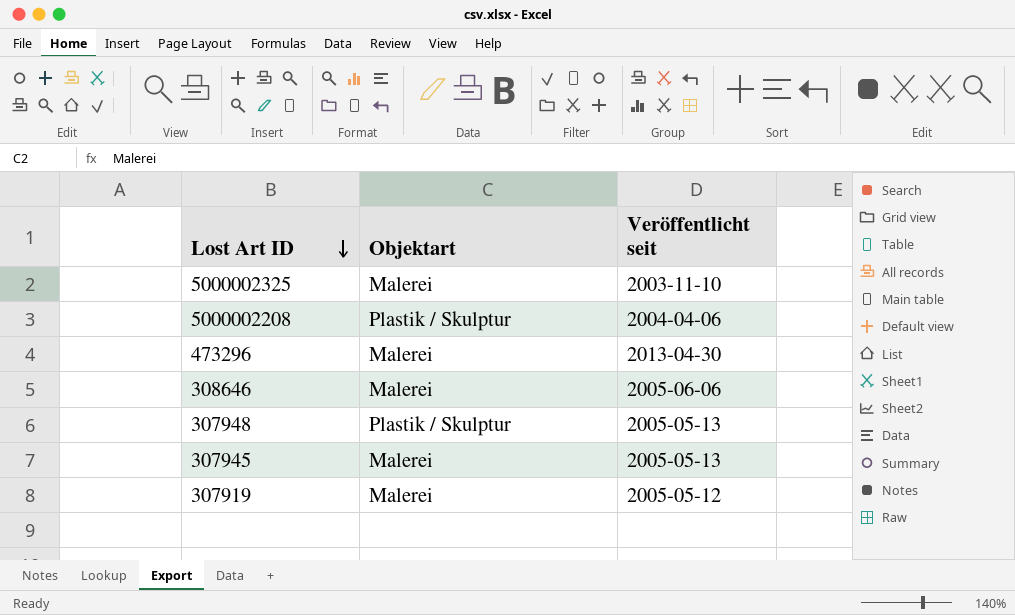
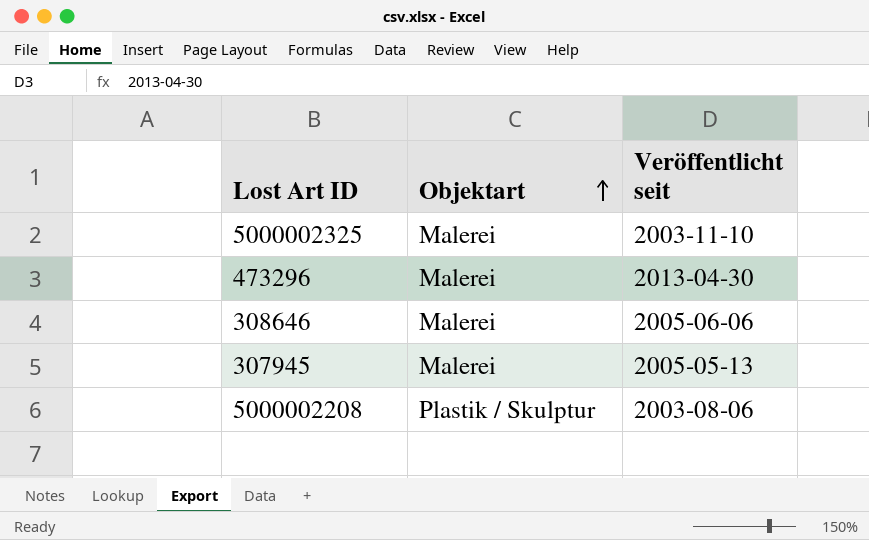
row order: Lost Art ID descending -> Objektart ascending
row 307948: Plastik / Skulptur | 2005-05-13 -> none
row 307919: Malerei | 2005-05-12 -> none
5000002208 | Veröffentlicht seit: 2004-04-06 -> 2003-08-06

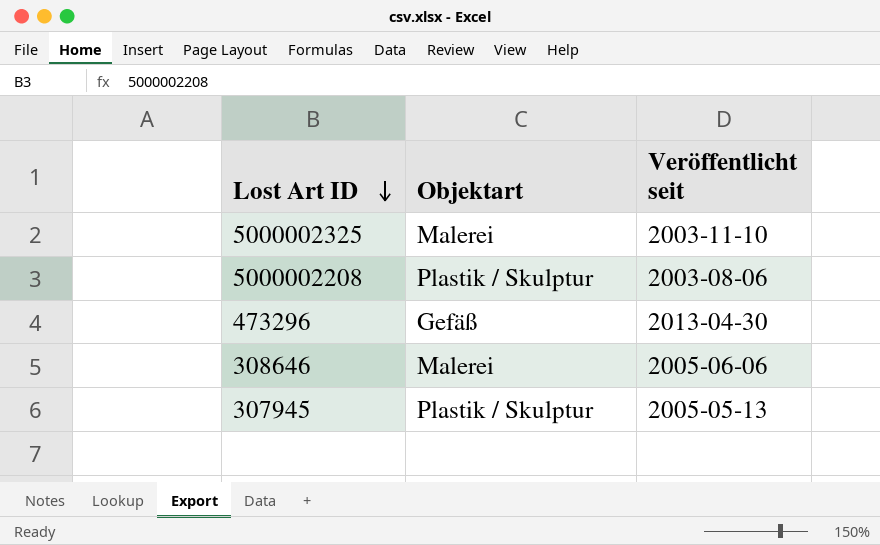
row order: Objektart ascending -> Lost Art ID descending
473296 | Objektart: Malerei -> Gefäß
307945 | Objektart: Malerei -> Plastik / Skulptur

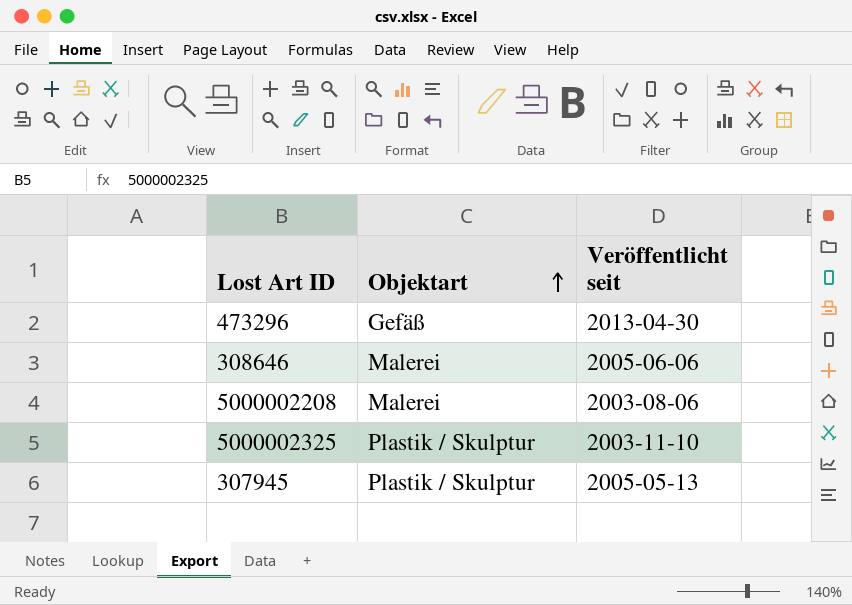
row order: Lost Art ID descending -> Objektart ascending
5000002208 | Objektart: Plastik / Skulptur -> Malerei
5000002325 | Objektart: Malerei -> Plastik / Skulptur

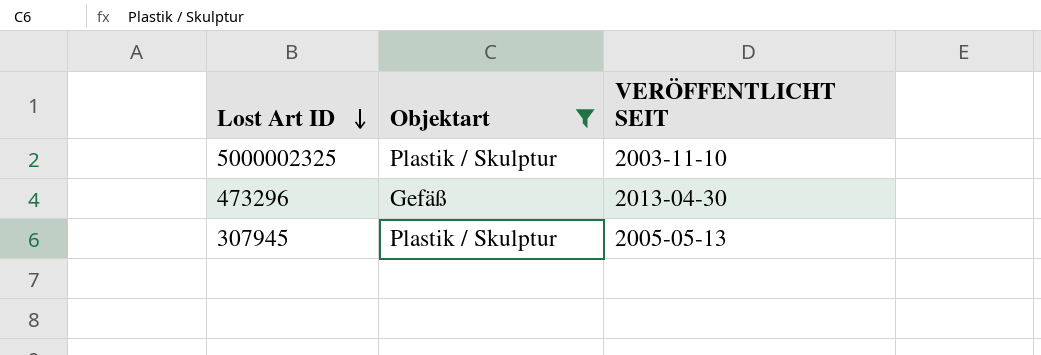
filter: none -> Objektart != Malerei
row order: Objektart ascending -> Lost Art ID descending
column name: Veröffentlicht seit -> VERÖFFENTLICHT SEIT

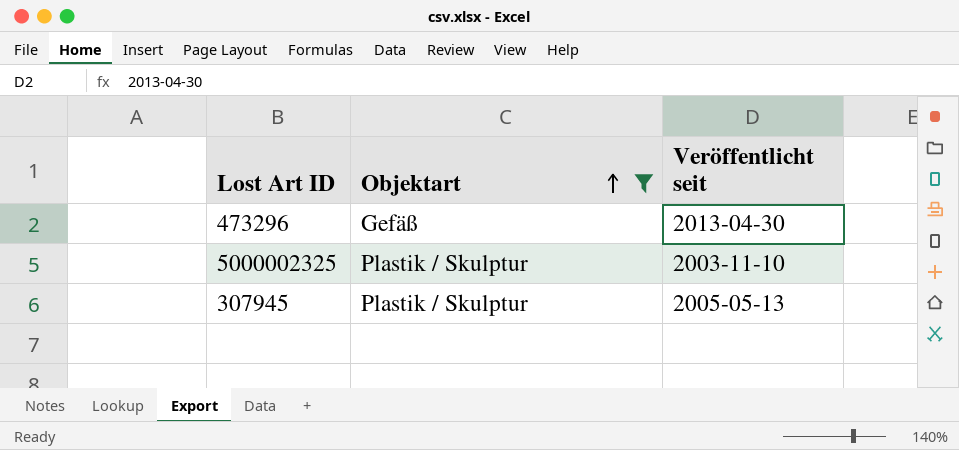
row order: Lost Art ID descending -> Objektart ascending
column name: VERÖFFENTLICHT SEIT -> Veröffentlicht seit

